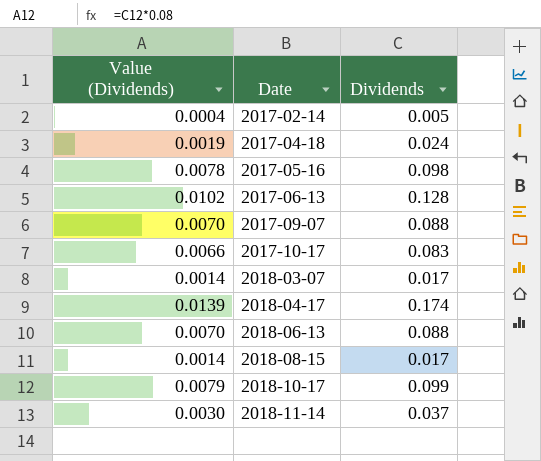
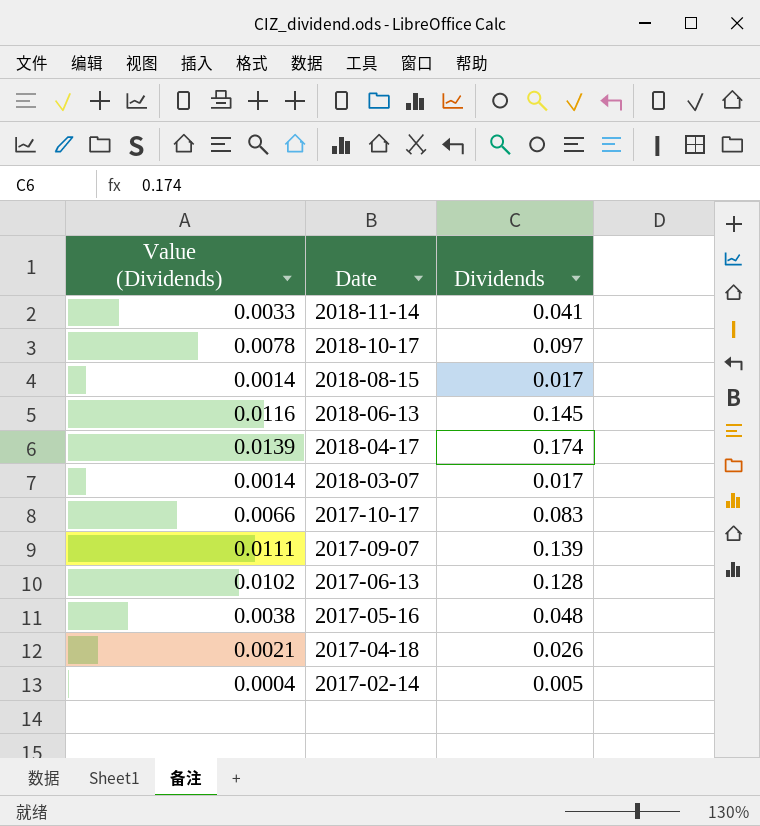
row order: Date ascending -> Date descending
2018-11-14 | Value (Dividends): 0.0030 -> 0.0033
2018-11-14 | Dividends: 0.037 -> 0.041
2018-10-17 | Value (Dividends): 0.0079 -> 0.0078
2018-10-17 | Dividends: 0.099 -> 0.097
2018-06-13 | Value (Dividends): 0.0070 -> 0.0116
2018-06-13 | Dividends: 0.088 -> 0.145
2017-09-07 | Value (Dividends): 0.0070 -> 0.0111
2017-09-07 | Dividends: 0.088 -> 0.139
2017-05-16 | Value (Dividends): 0.0078 -> 0.0038
2017-05-16 | Dividends: 0.098 -> 0.048
2017-04-18 | Value (Dividends): 0.0019 -> 0.0021
2017-04-18 | Dividends: 0.024 -> 0.026

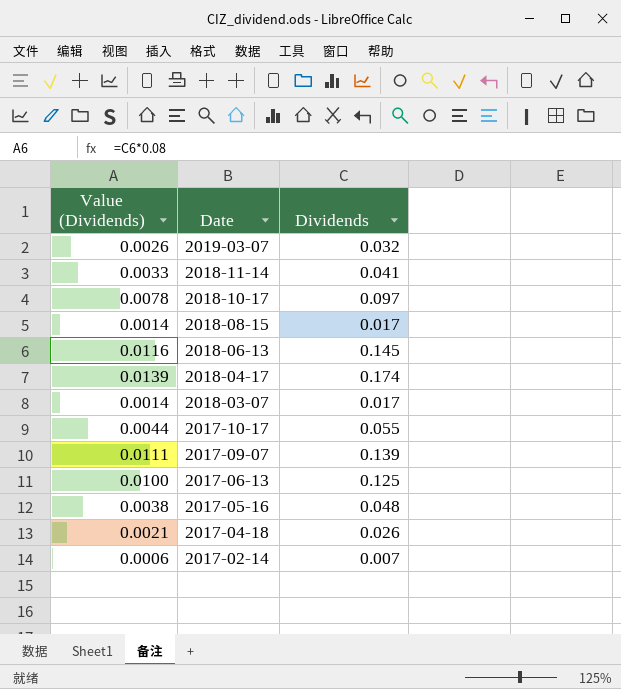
row 2019-03-07: none -> 0.0026 | 0.032
2017-10-17 | Value (Dividends): 0.0066 -> 0.0044
2017-10-17 | Dividends: 0.083 -> 0.055
2017-06-13 | Value (Dividends): 0.0102 -> 0.0100
2017-06-13 | Dividends: 0.128 -> 0.125
2017-02-14 | Value (Dividends): 0.0004 -> 0.0006
2017-02-14 | Dividends: 0.005 -> 0.007

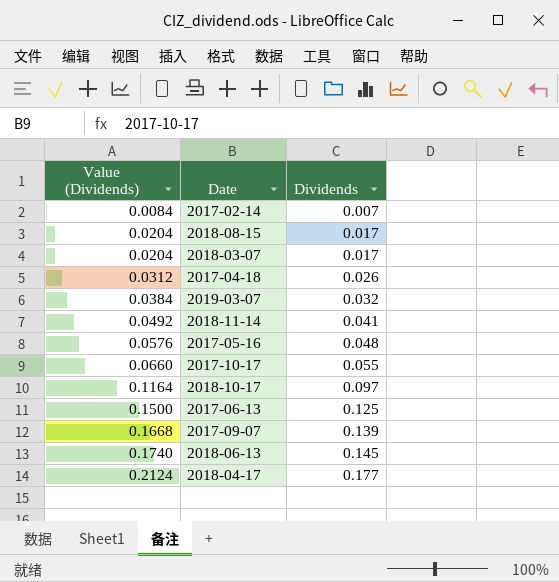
row order: Date descending -> Value (Dividends) ascending
column Value (Dividends) | formula: [Dividends] * 0.08 -> [Dividends] * 1.2
2018-04-17 | Dividends: 0.174 -> 0.177

